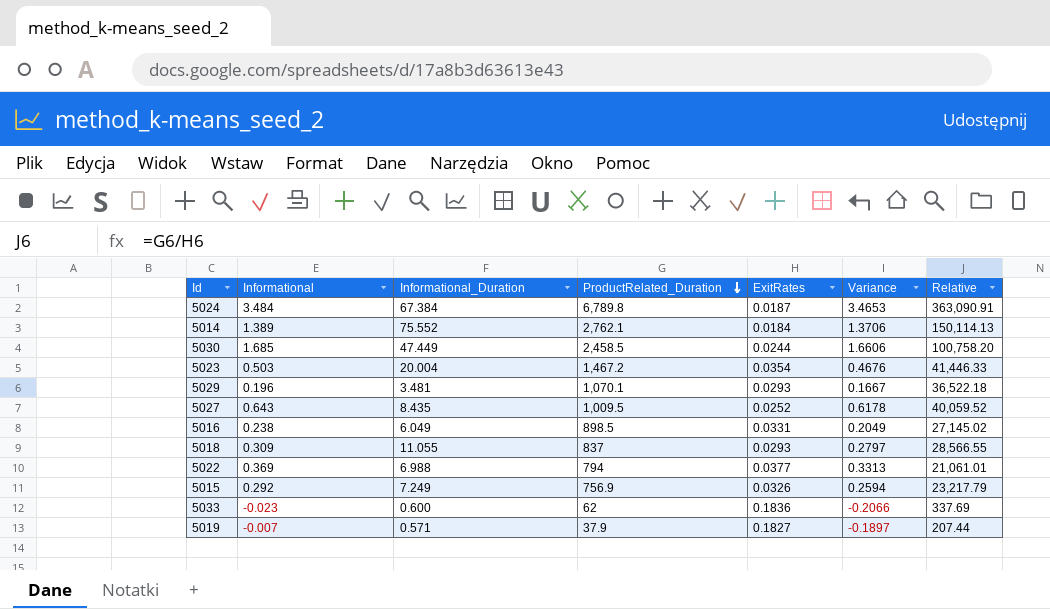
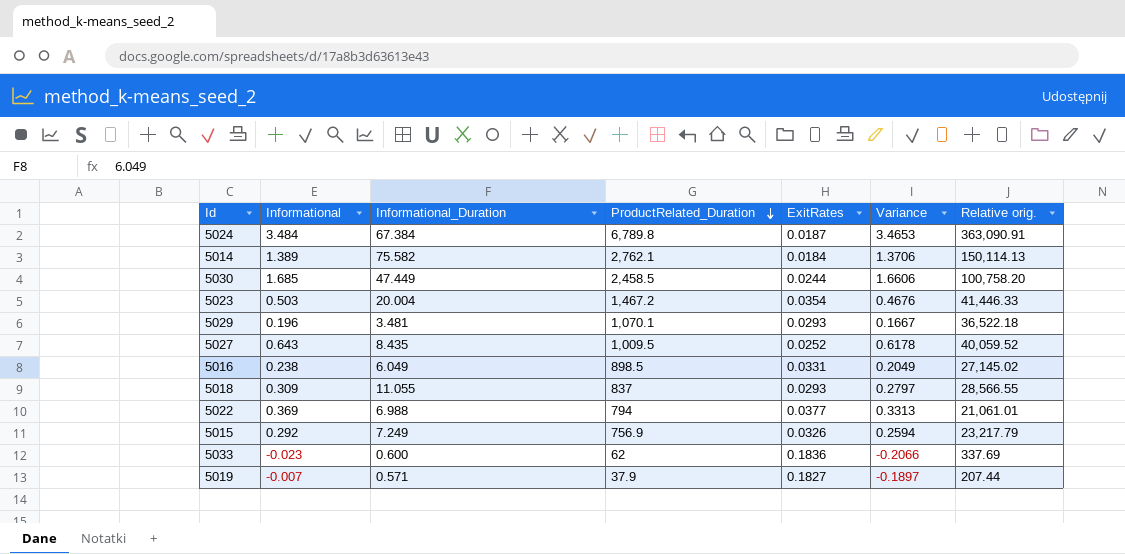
column name: Relative -> Relative orig.
5014 | Informational_Duration: 75.552 -> 75.582

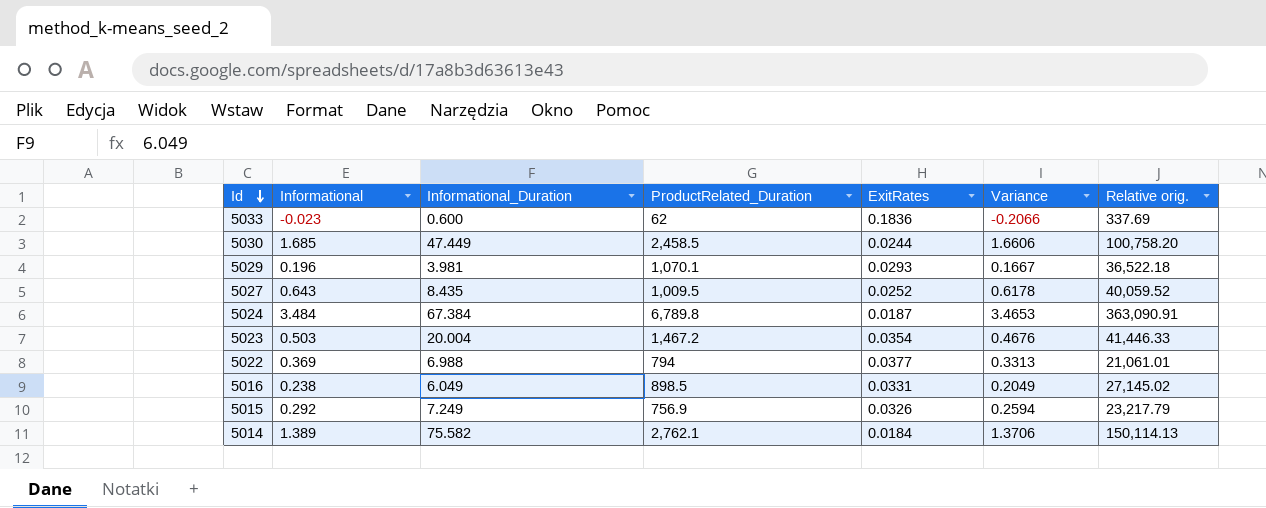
row order: ProductRelated_Duration descending -> Id descending
row 5018: 0.309 | 11.055 | 837 | 0.0293 | 0.2797 | 28,566.55 -> none
row 5019: -0.007 | 0.571 | 37.9 | 0.1827 | -0.1897 | 207.44 -> none
5029 | Informational_Duration: 3.481 -> 3.981

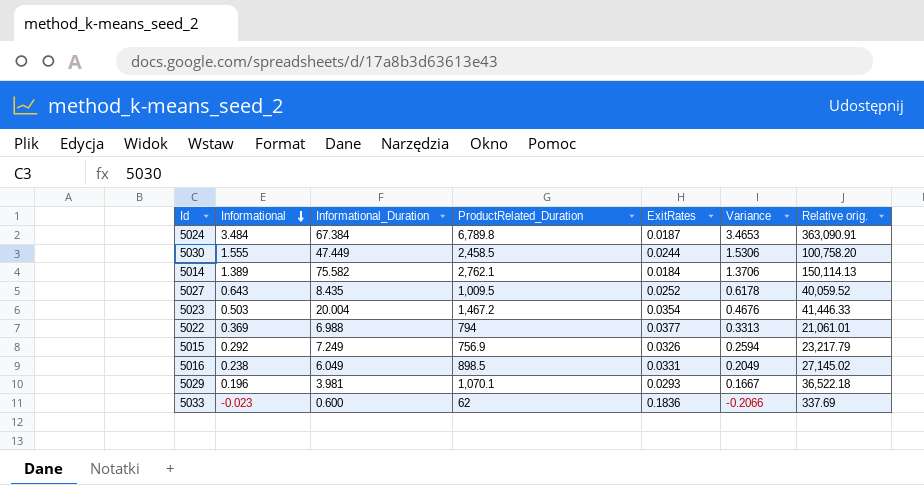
row order: Id descending -> Informational descending
5030 | Informational: 1.685 -> 1.555
5030 | Variance: 1.6606 -> 1.5306

